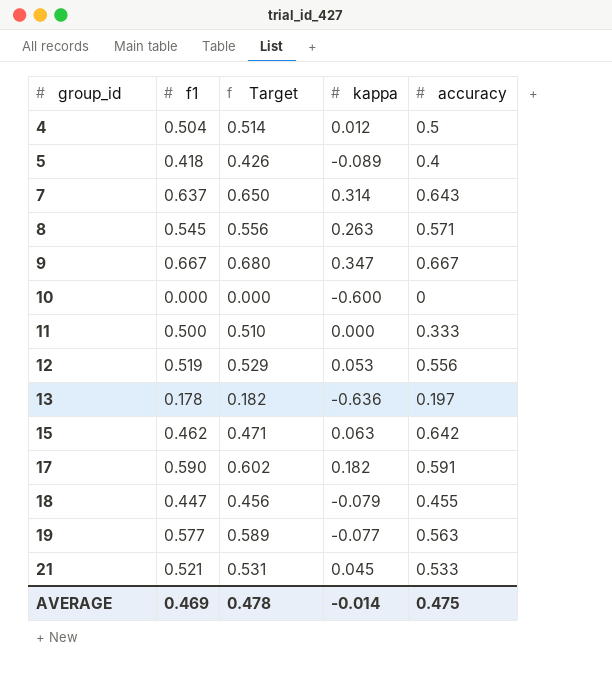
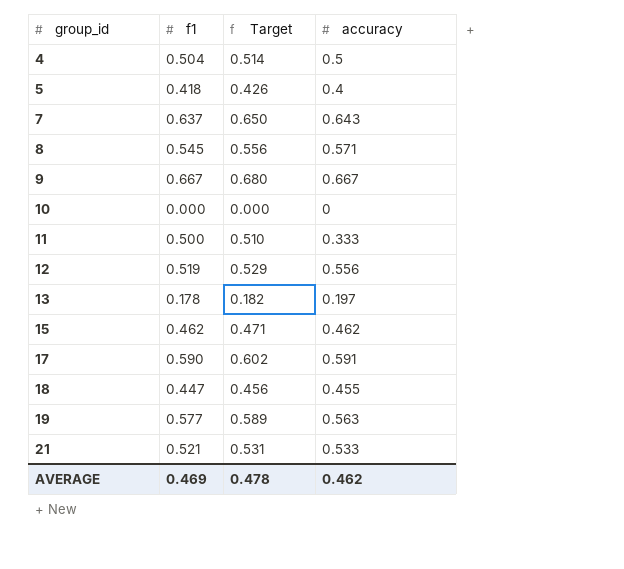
column kappa | position: 4 -> none
15 | accuracy: 0.642 -> 0.462
AVERAGE | accuracy: 0.475 -> 0.462

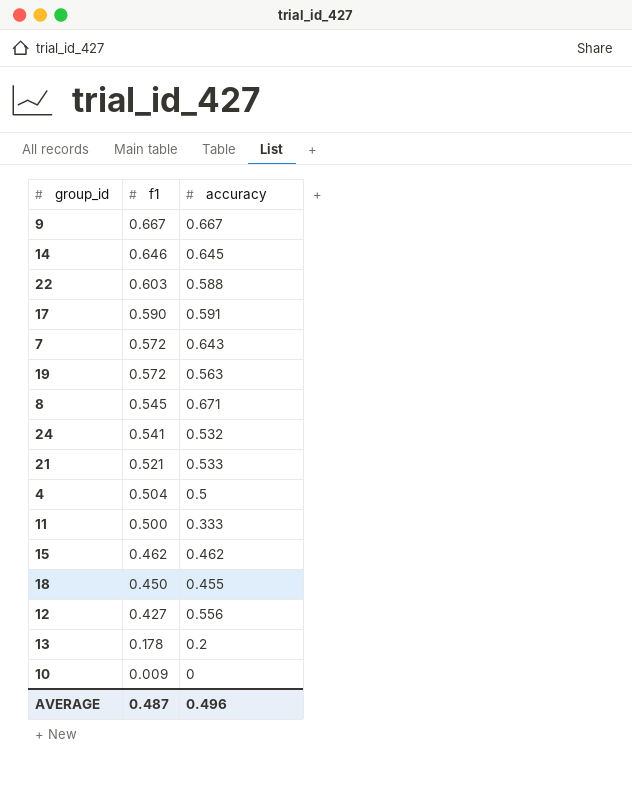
row order: group_id ascending -> f1 descending
column Target | formula: [f1] * 1.02 -> none
row 5: 0.418 | 0.426 | 0.4 -> none
row 14: none -> 0.646 | 0.645
row 22: none -> 0.603 | 0.588
7 | f1: 0.637 -> 0.572
19 | f1: 0.577 -> 0.572
8 | accuracy: 0.571 -> 0.671
row 24: none -> 0.541 | 0.532
18 | f1: 0.447 -> 0.450
12 | f1: 0.519 -> 0.427
13 | accuracy: 0.197 -> 0.2
10 | f1: 0.000 -> 0.009
AVERAGE | f1: 0.469 -> 0.487
AVERAGE | accuracy: 0.462 -> 0.496

